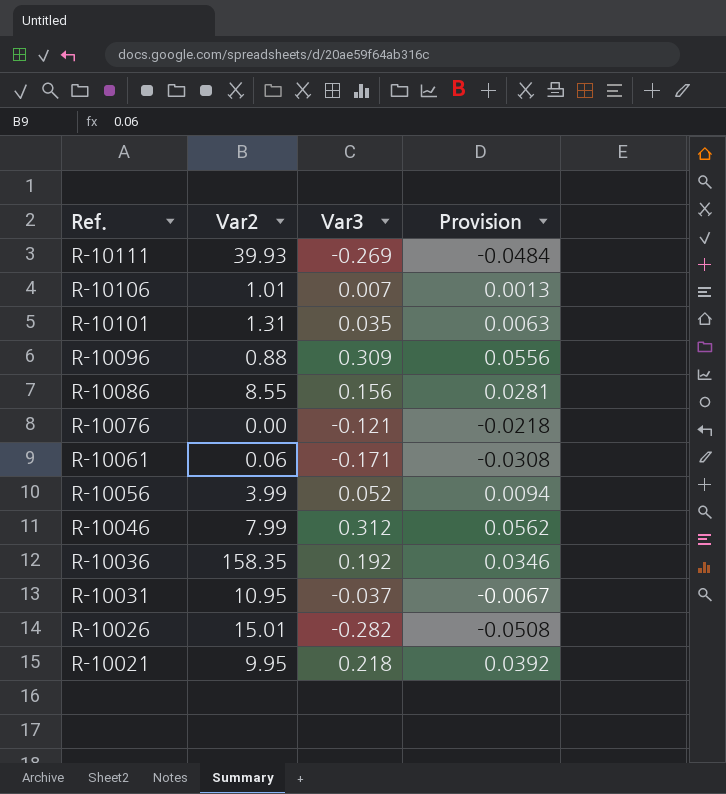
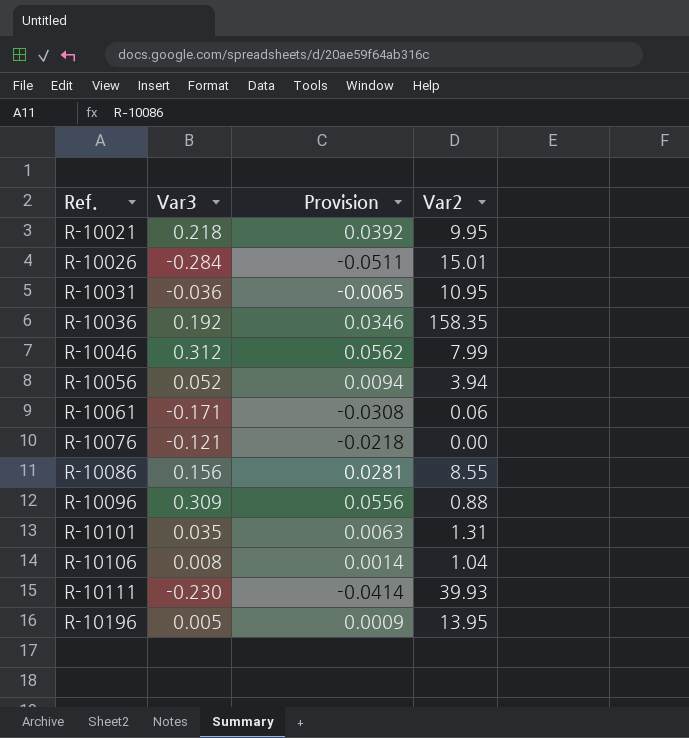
row order: Ref. descending -> Ref. ascending
column Var2 | position: 2 -> 4
R-10026 | Var3: -0.282 -> -0.284
R-10026 | Provision: -0.0508 -> -0.0511
R-10031 | Var3: -0.037 -> -0.036
R-10031 | Provision: -0.0067 -> -0.0065
R-10056 | Var2: 3.99 -> 3.94
R-10106 | Var3: 0.007 -> 0.008
R-10106 | Provision: 0.0013 -> 0.0014
R-10106 | Var2: 1.01 -> 1.04
R-10111 | Var3: -0.269 -> -0.230
R-10111 | Provision: -0.0484 -> -0.0414
row R-10196: none -> 0.005 | 0.0009 | 13.95

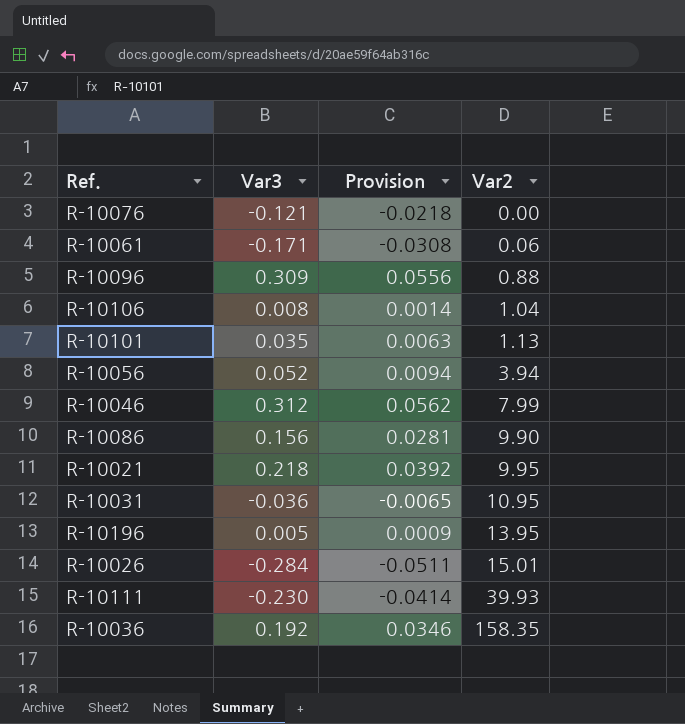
row order: Ref. ascending -> Var2 ascending
R-10101 | Var2: 1.31 -> 1.13
R-10086 | Var2: 8.55 -> 9.90

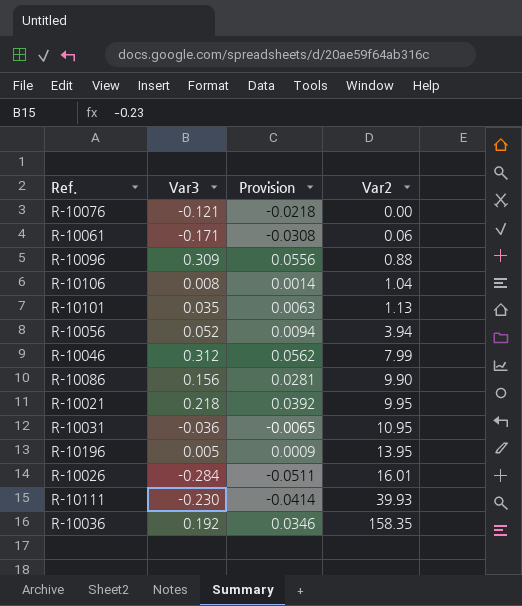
R-10026 | Var2: 15.01 -> 16.01

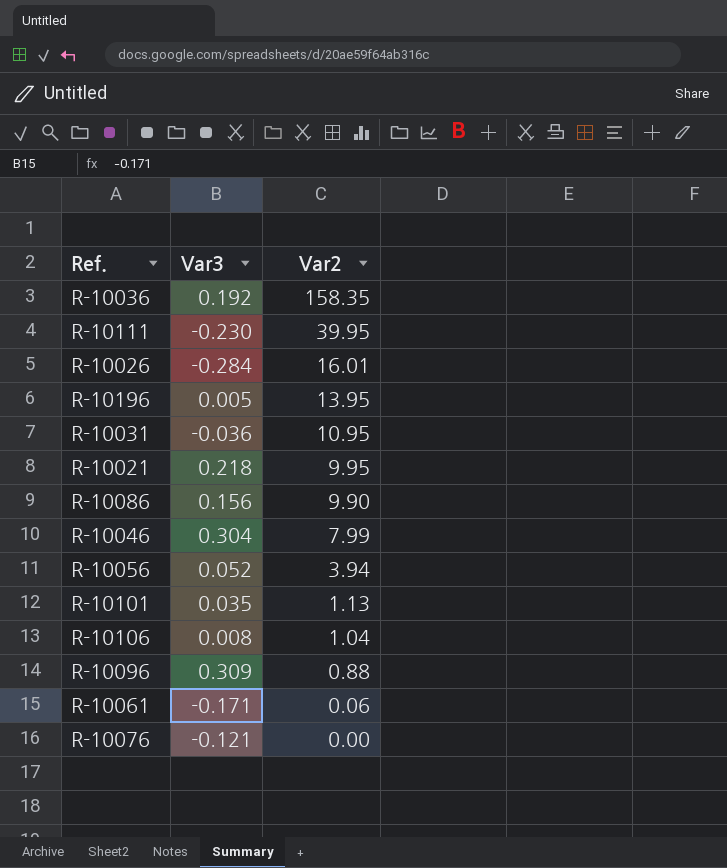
row order: Var2 ascending -> Var2 descending
column Provision | formula: [Var3] * 0.18 -> none
R-10111 | Var2: 39.93 -> 39.95
R-10046 | Var3: 0.312 -> 0.304

